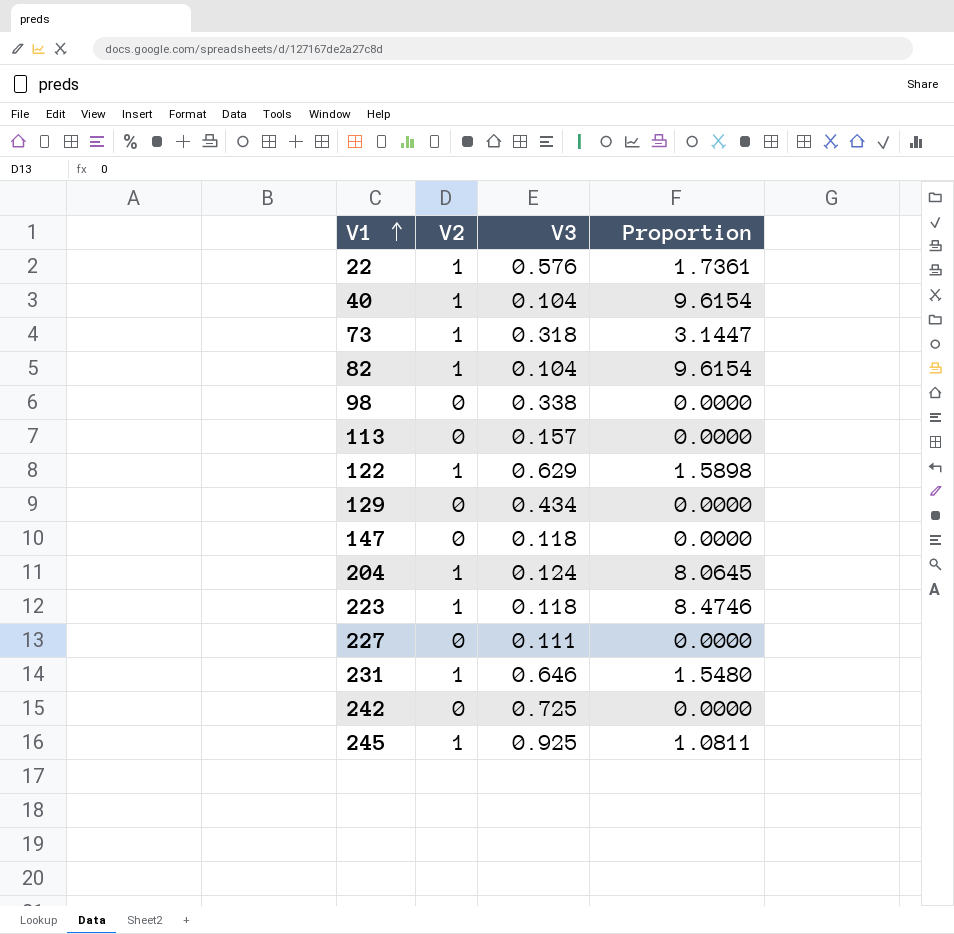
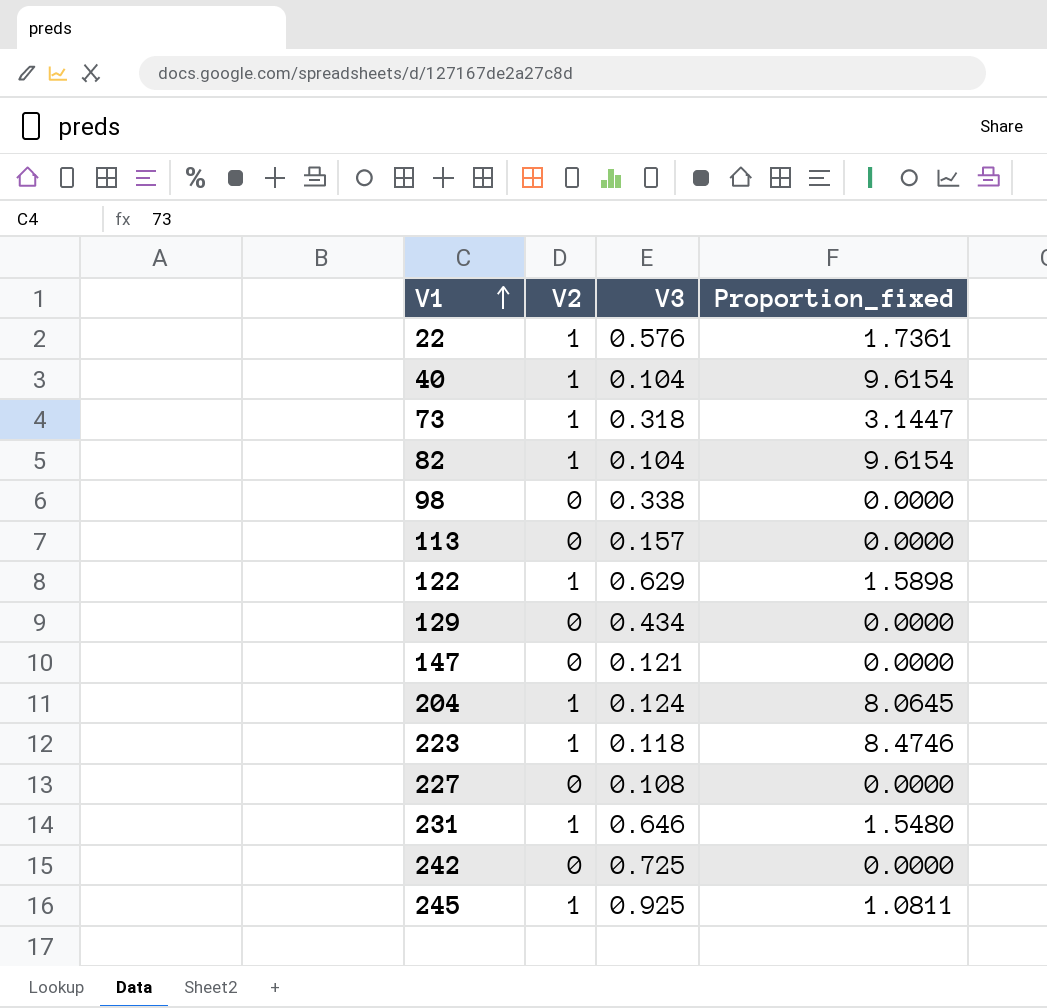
column name: Proportion -> Proportion_fixed
147 | V3: 0.118 -> 0.121
227 | V3: 0.111 -> 0.108

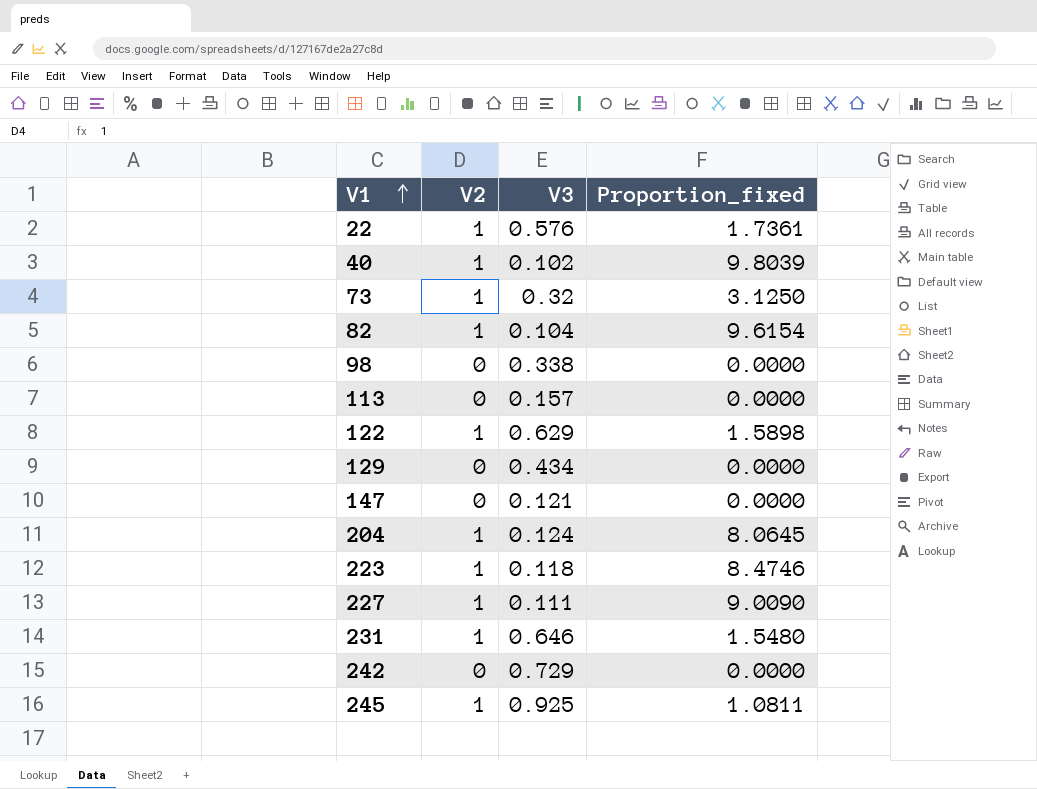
40 | V3: 0.104 -> 0.102
40 | Proportion_fixed: 9.6154 -> 9.8039
73 | V3: 0.318 -> 0.32
73 | Proportion_fixed: 3.1447 -> 3.1250
227 | V2: 0 -> 1
227 | V3: 0.108 -> 0.111
227 | Proportion_fixed: 0.0000 -> 9.0090
242 | V3: 0.725 -> 0.729

